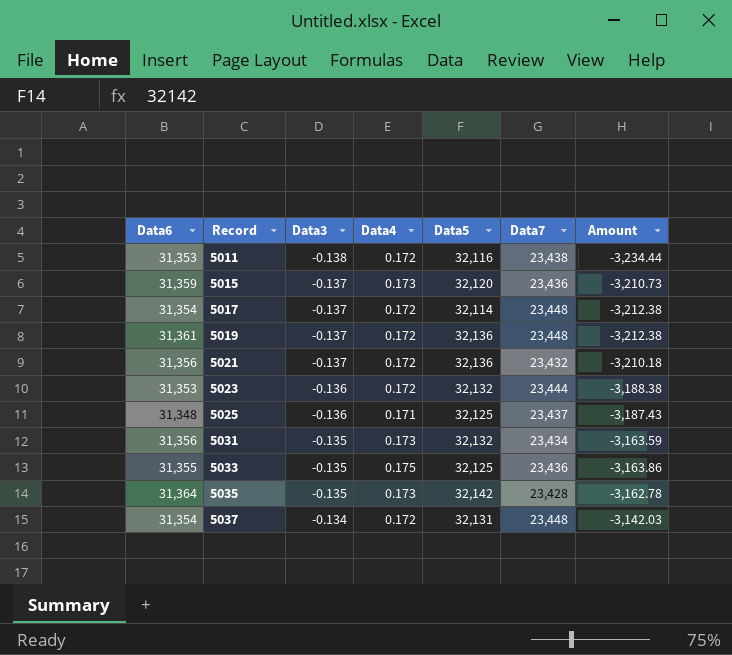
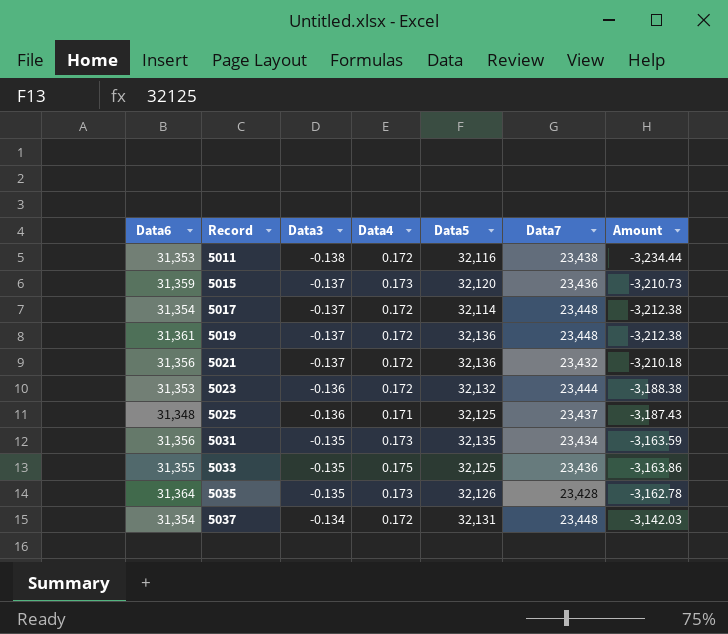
5031 | Data5: 32,132 -> 32,135
5035 | Data5: 32,142 -> 32,126

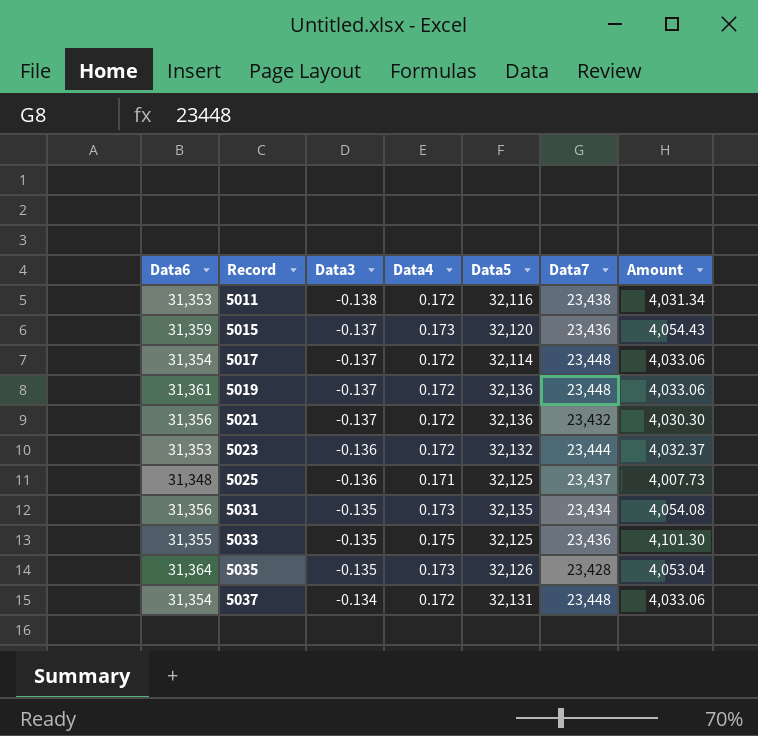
column Amount | formula: [Data3] * [Data7] -> [Data4] * [Data7]

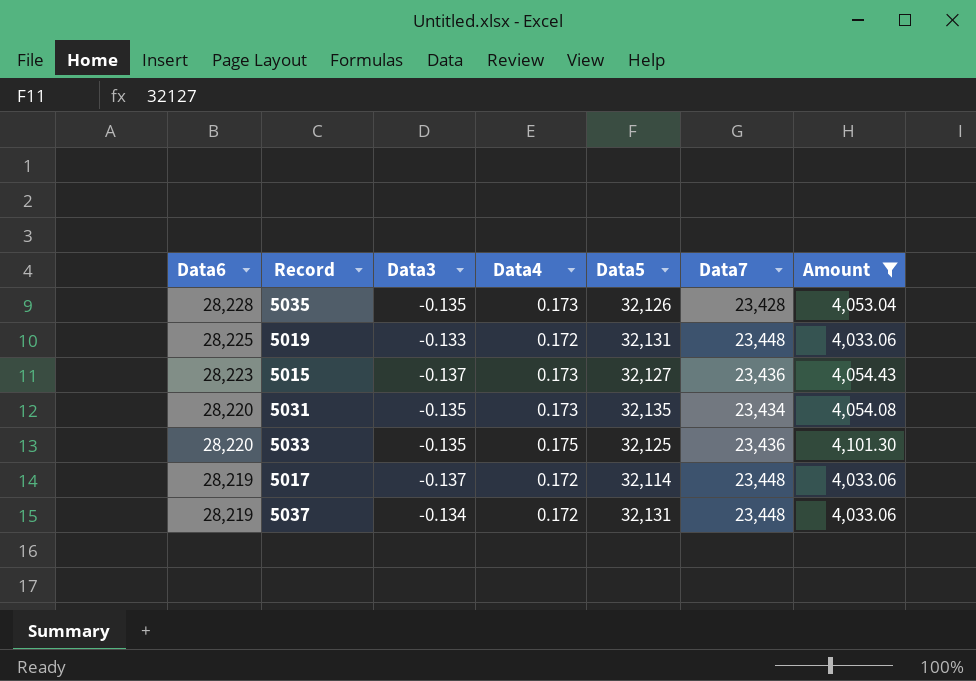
filter: none -> Amount >= 4,033.06
row order: Record ascending -> Data6 descending
5035 | Data6: 31,364 -> 28,228
5019 | Data6: 31,361 -> 28,225
5019 | Data3: -0.137 -> -0.133
5019 | Data5: 32,136 -> 32,131
5015 | Data6: 31,359 -> 28,223
5015 | Data5: 32,120 -> 32,127
5031 | Data6: 31,356 -> 28,220
5033 | Data6: 31,355 -> 28,220
5017 | Data6: 31,354 -> 28,219
5037 | Data6: 31,354 -> 28,219

